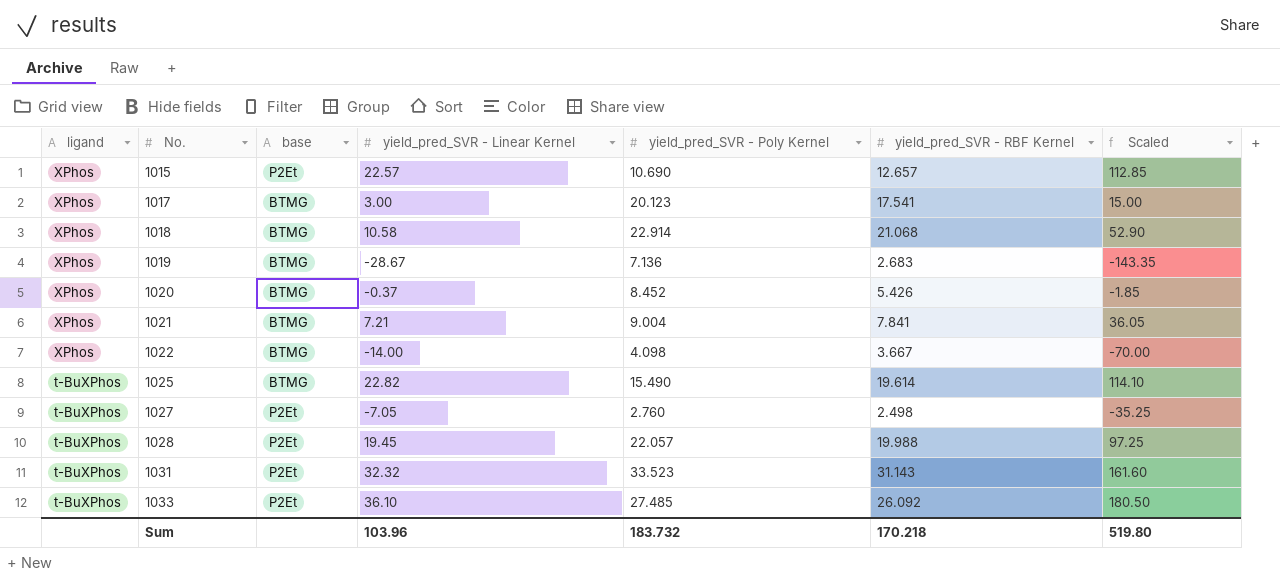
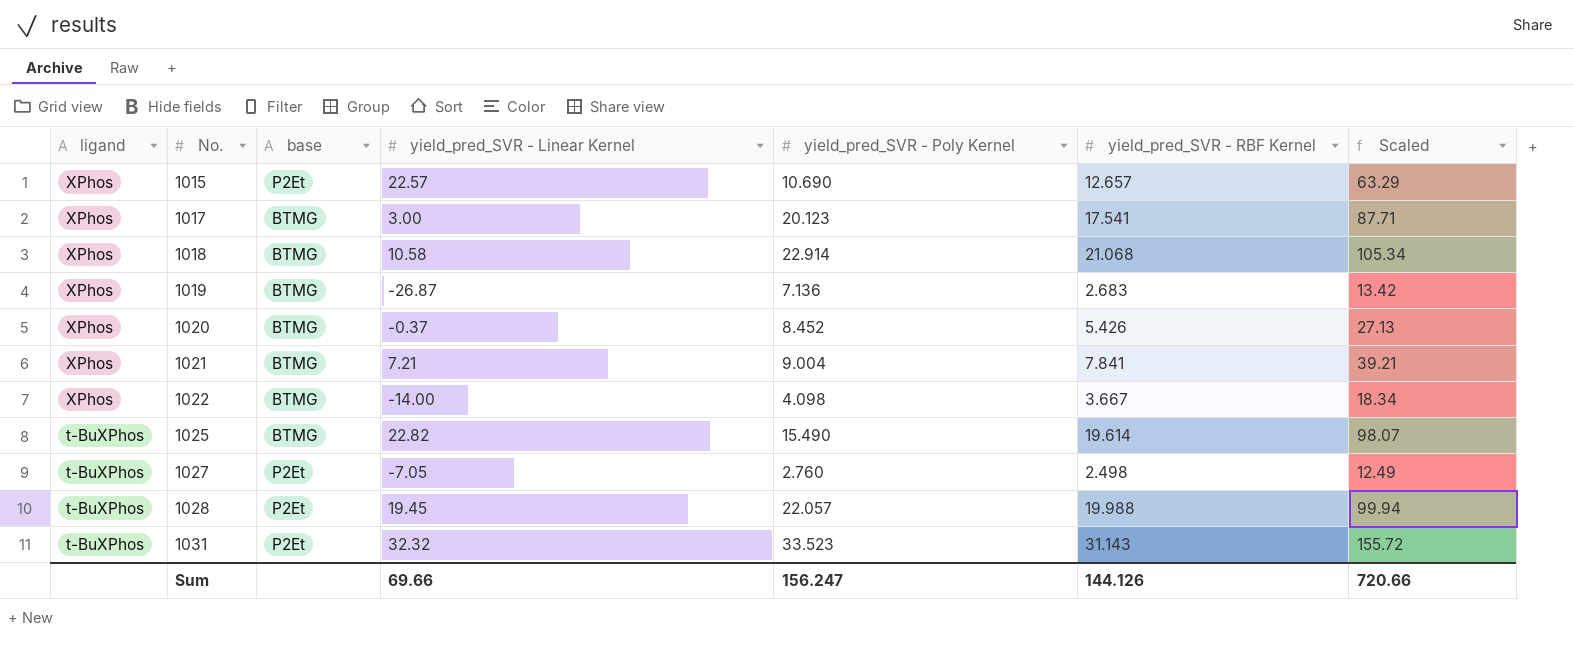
column Scaled | formula: [yield_pred_SVR - Linear Kernel] * 5 -> [yield_pred_SVR - RBF Kernel] * 5
row 1033: t-BuXPhos | P2Et | 36.10 | 27.485 | 26.092 | 180.50 -> none
1019 | yield_pred_SVR - Linear Kernel: -28.67 -> -26.87
Sum | yield_pred_SVR - Linear Kernel: 103.96 -> 69.66
Sum | yield_pred_SVR - Poly Kernel: 183.732 -> 156.247
Sum | yield_pred_SVR - RBF Kernel: 170.218 -> 144.126
Sum | Scaled: 519.80 -> 720.66

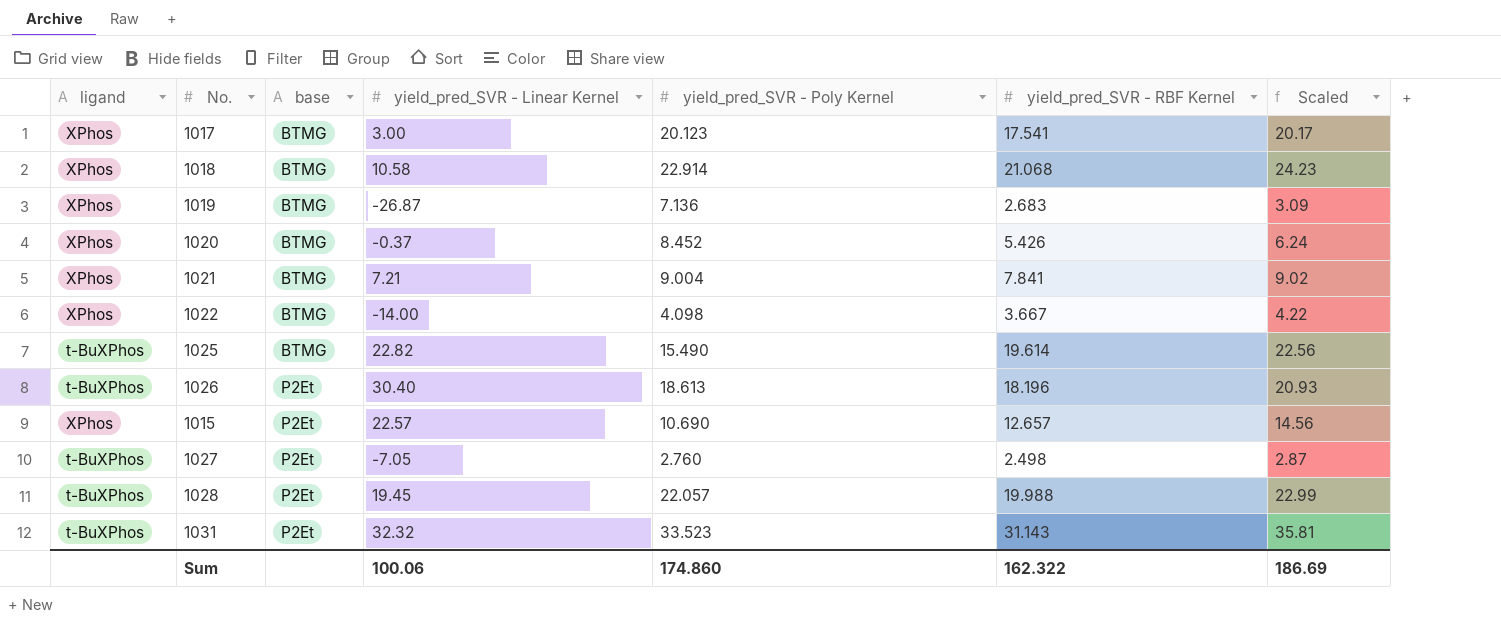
row order: ligand descending -> base ascending
column Scaled | formula: [yield_pred_SVR - RBF Kernel] * 5 -> [yield_pred_SVR - RBF Kernel] * 1.15
row 1026: none -> t-BuXPhos | P2Et | 30.40 | 18.613 | 18.196 | 20.93
Sum | yield_pred_SVR - Linear Kernel: 69.66 -> 100.06
Sum | yield_pred_SVR - Poly Kernel: 156.247 -> 174.860
Sum | yield_pred_SVR - RBF Kernel: 144.126 -> 162.322
Sum | Scaled: 720.66 -> 186.69

